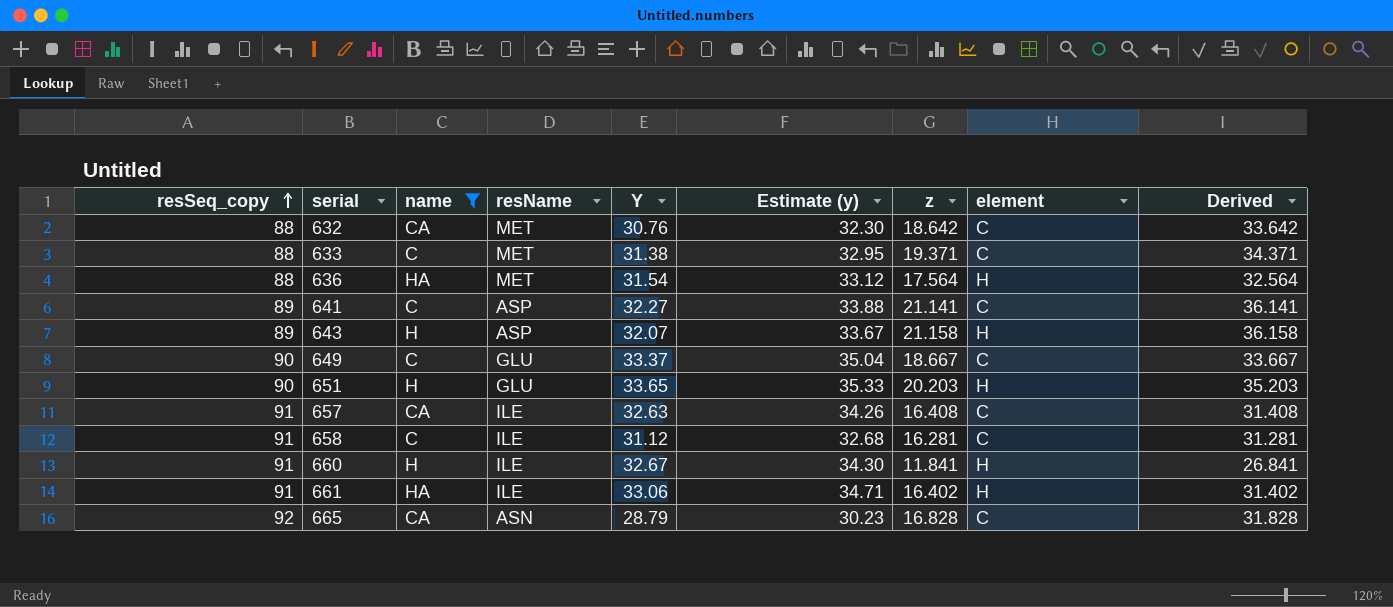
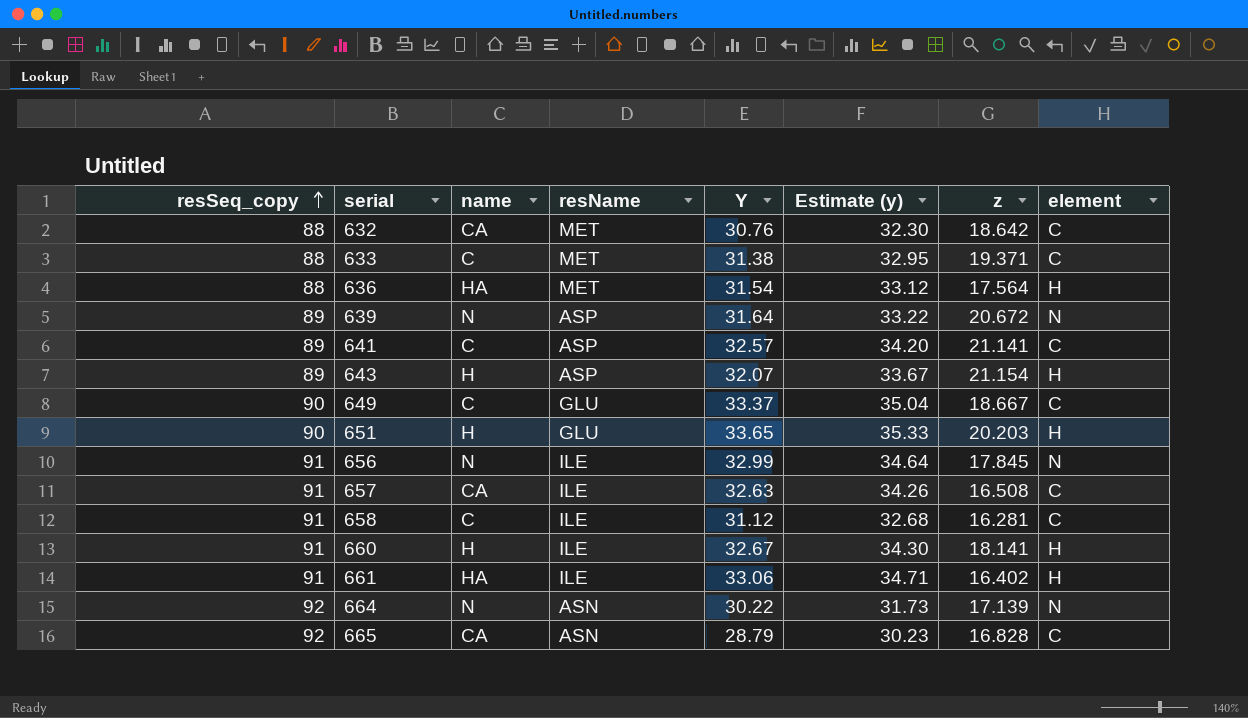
filter: name != N -> none
column Derived | formula: [z] + 15 -> none
641 | Y: 32.27 -> 32.57
641 | Estimate (y): 33.88 -> 34.20
643 | z: 21.158 -> 21.154
657 | z: 16.408 -> 16.508
660 | z: 11.841 -> 18.141

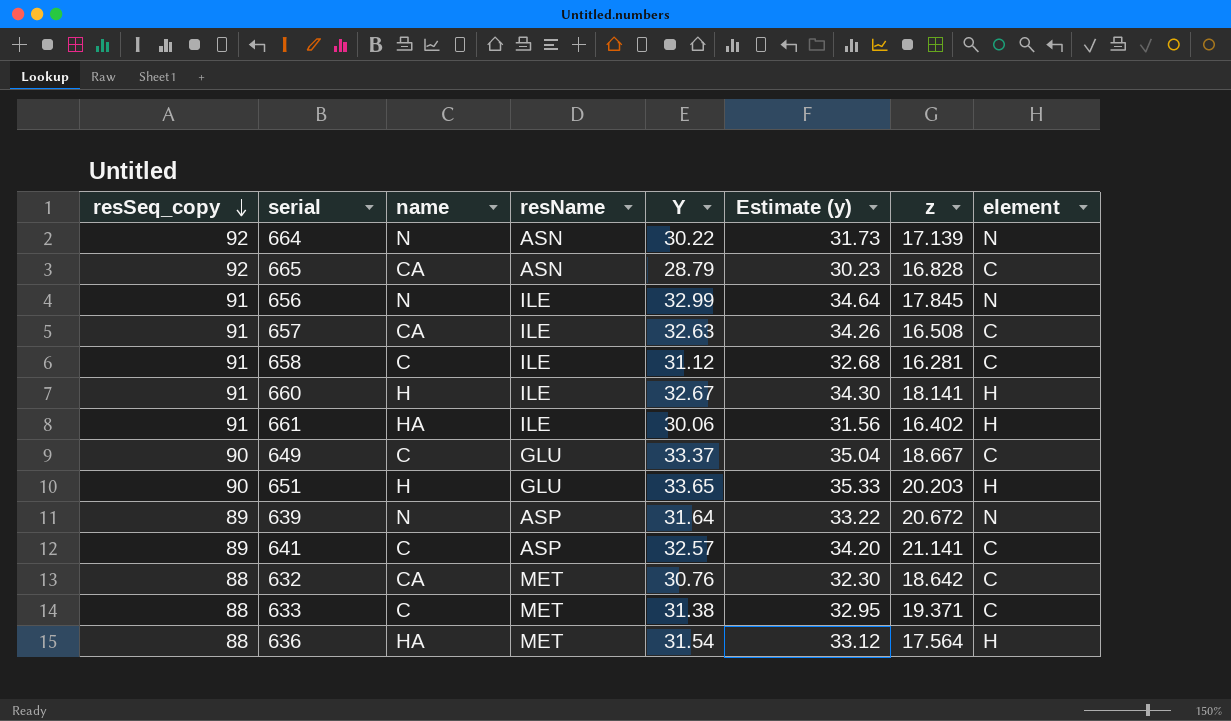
row order: resSeq_copy ascending -> resSeq_copy descending
row 643: 89 | H | ASP | 32.07 | 33.67 | 21.154 | H -> none
661 | Y: 33.06 -> 30.06
661 | Estimate (y): 34.71 -> 31.56

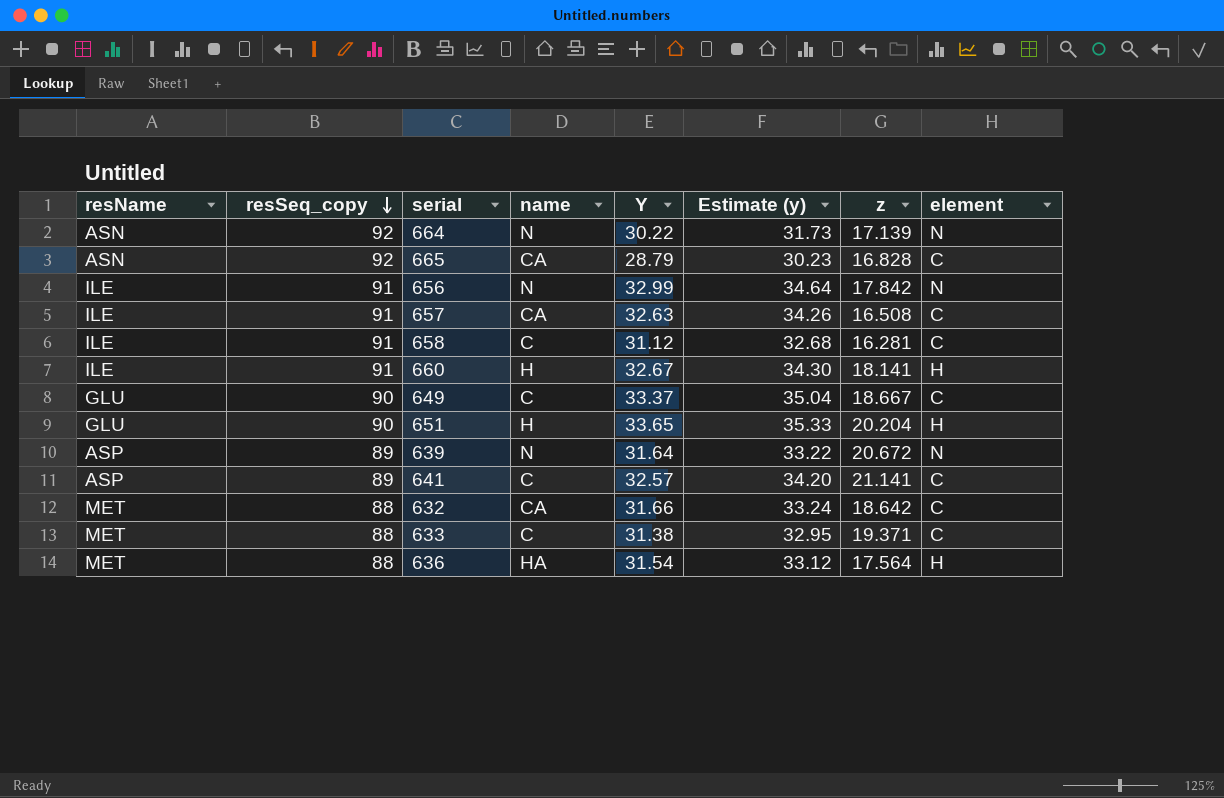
column resName | position: 4 -> 1
row 661: 91 | HA | ILE | 30.06 | 31.56 | 16.402 | H -> none
656 | z: 17.845 -> 17.842
651 | z: 20.203 -> 20.204
632 | Y: 30.76 -> 31.66
632 | Estimate (y): 32.30 -> 33.24

